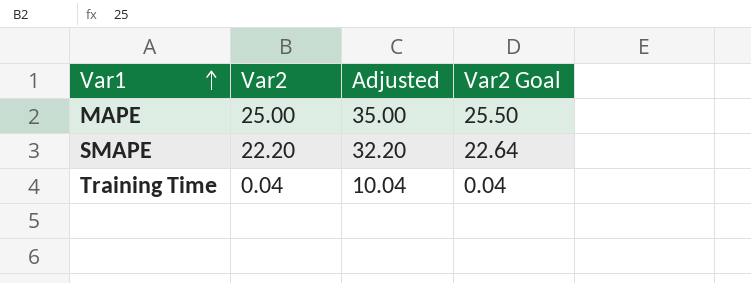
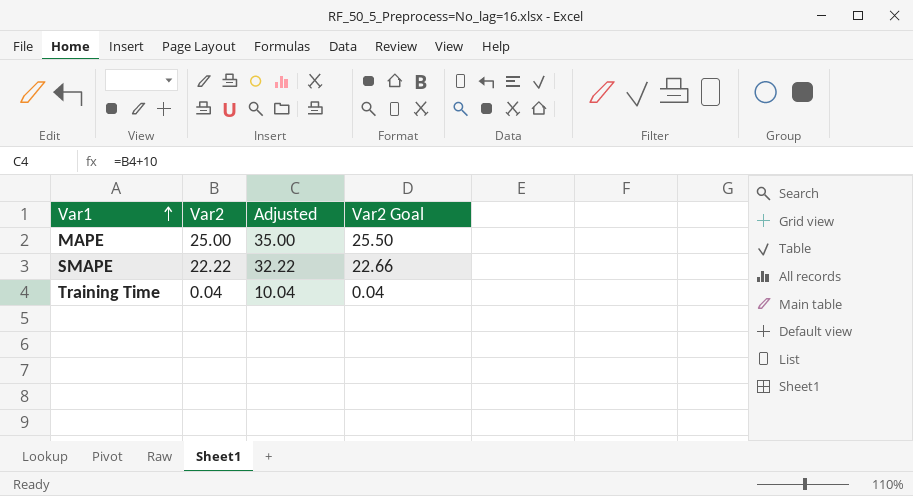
SMAPE | Var2: 22.20 -> 22.22
SMAPE | Adjusted: 32.20 -> 32.22
SMAPE | Var2 Goal: 22.64 -> 22.66

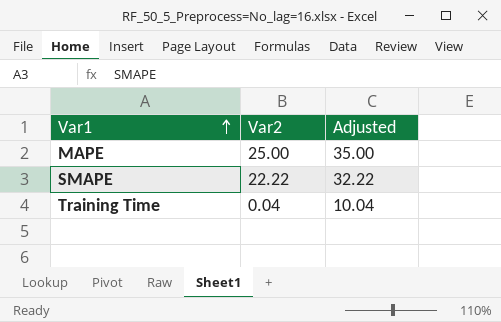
column Var2 Goal | formula: [Var2] * 1.02 -> none

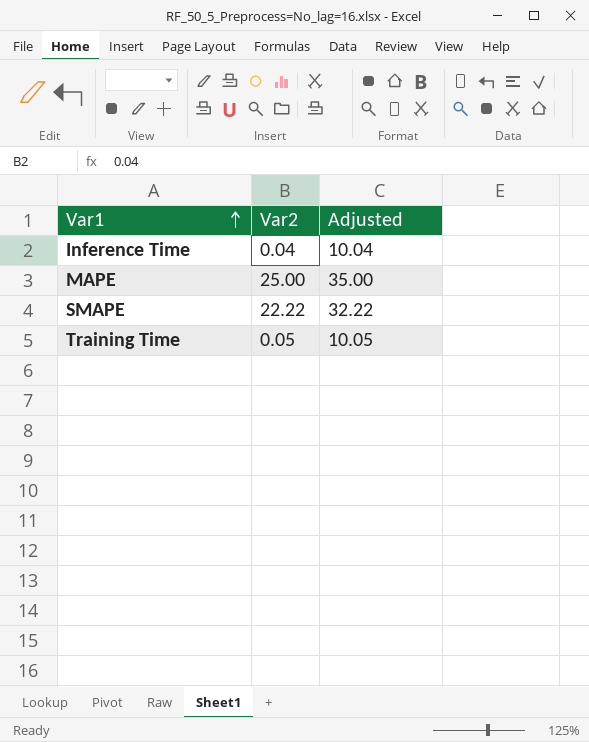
row Inference Time: none -> 0.04 | 10.04
Training Time | Var2: 0.04 -> 0.05
Training Time | Adjusted: 10.04 -> 10.05

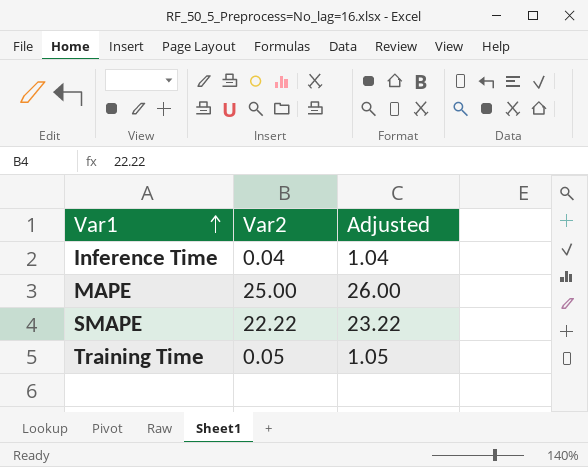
column Adjusted | formula: [Var2] + 10 -> [Var2] + 1

